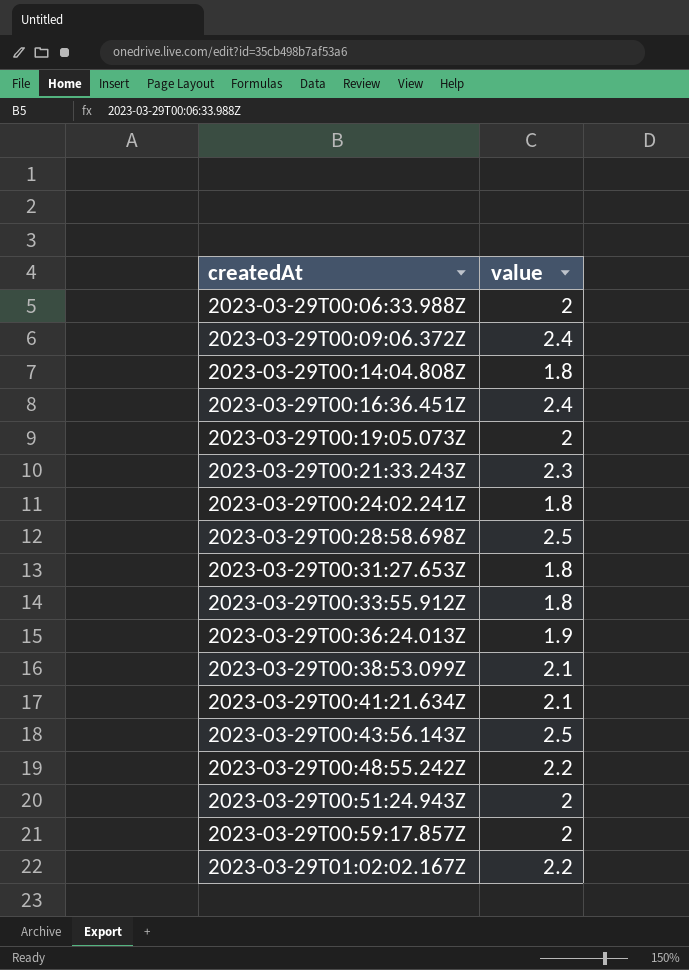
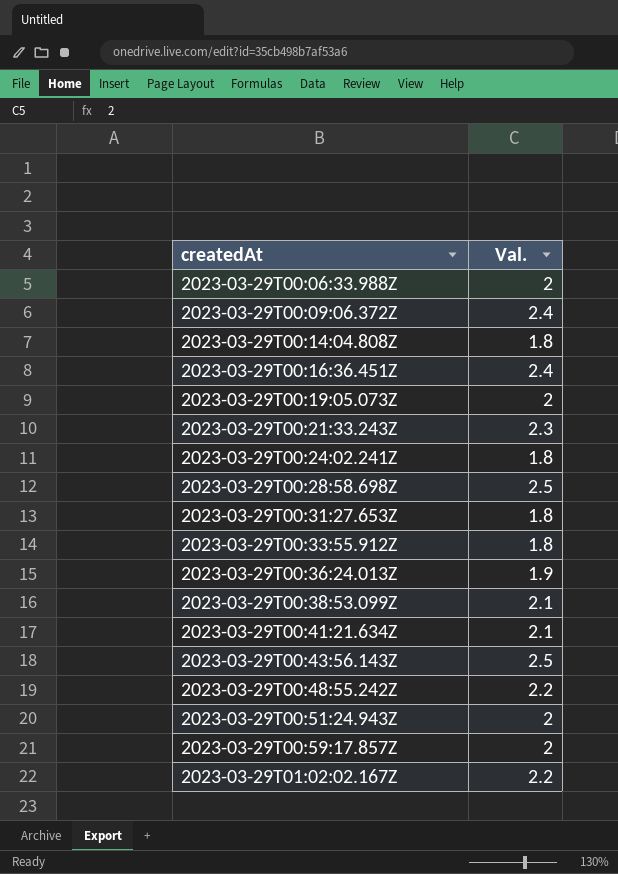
column name: value -> Val.

